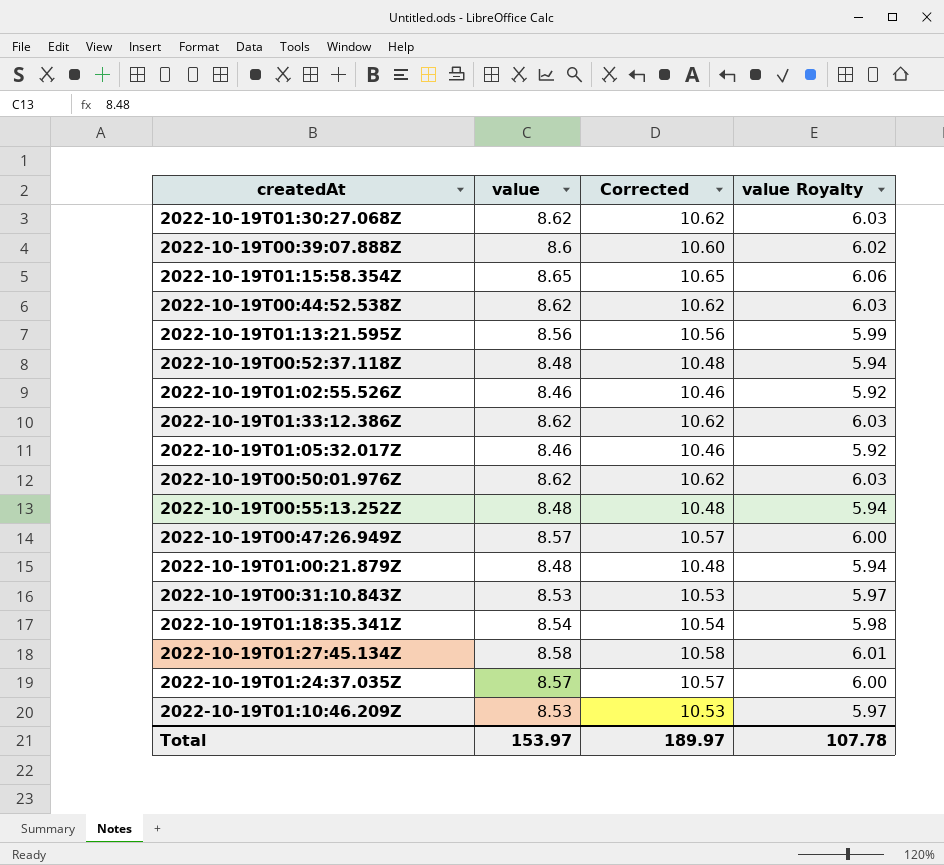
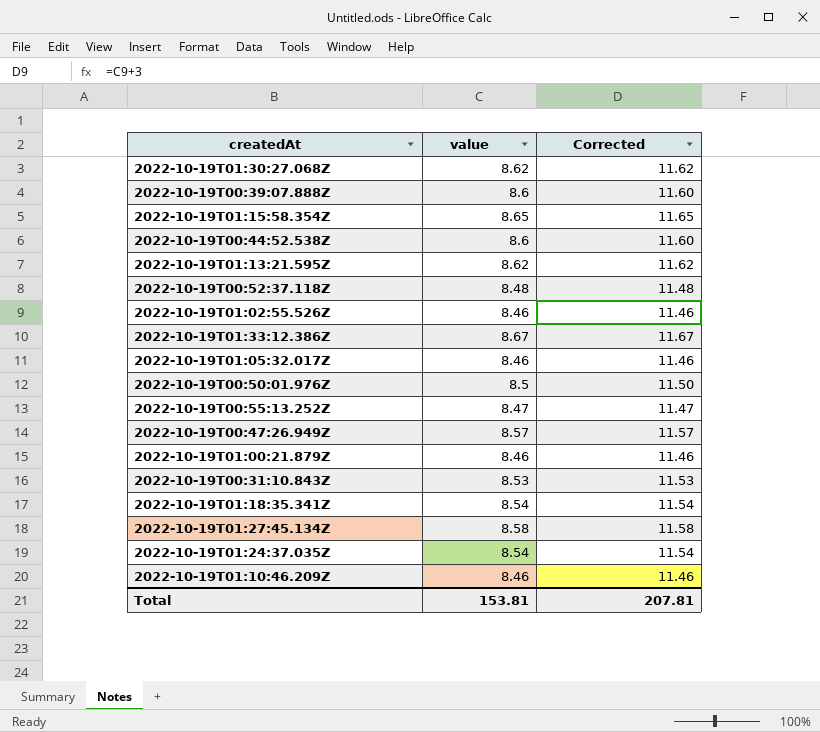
column value Royalty | formula: [value] * 0.7 -> none
column Corrected | formula: [value] + 2 -> [value] + 3
2022-10-19T00:44:52.538Z | value: 8.62 -> 8.6
2022-10-19T01:13:21.595Z | value: 8.56 -> 8.62
2022-10-19T01:33:12.386Z | value: 8.62 -> 8.67
2022-10-19T00:50:01.976Z | value: 8.62 -> 8.5
2022-10-19T00:55:13.252Z | value: 8.48 -> 8.47
2022-10-19T01:00:21.879Z | value: 8.48 -> 8.46
2022-10-19T01:24:37.035Z | value: 8.57 -> 8.54
2022-10-19T01:10:46.209Z | value: 8.53 -> 8.46
Total | value: 153.97 -> 153.81
Total | Corrected: 189.97 -> 207.81

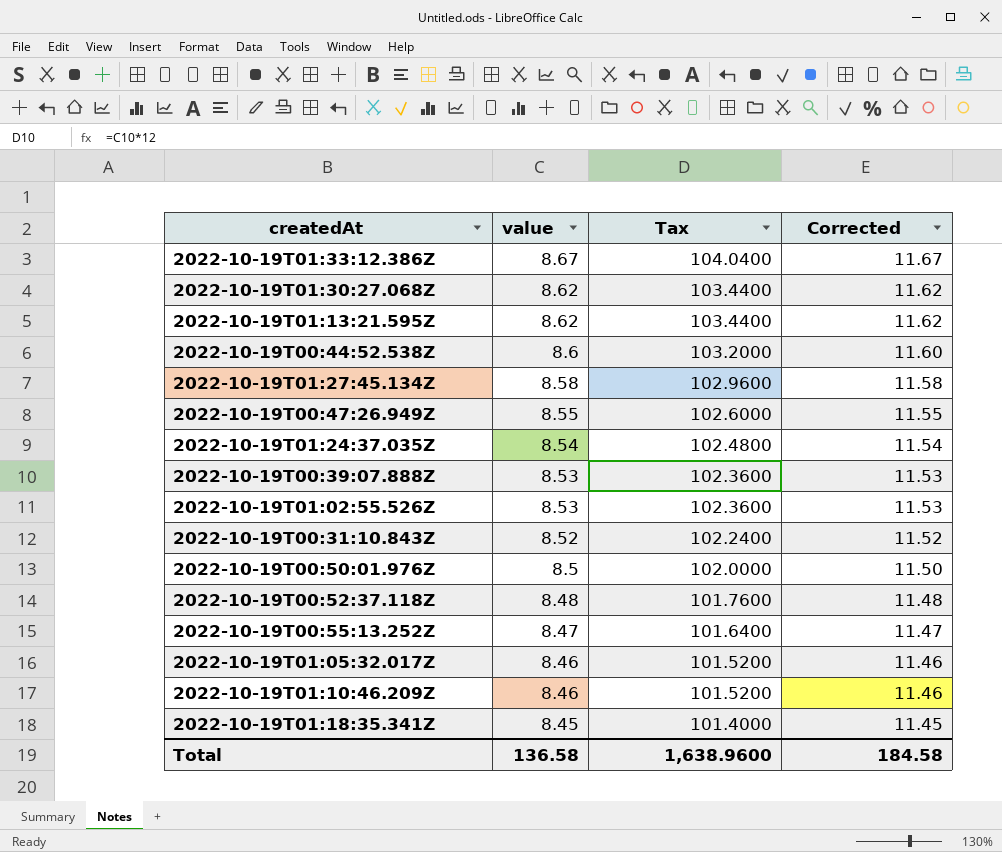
row order: none -> value descending
column Tax | formula: none -> [value] * 12
row 2022-10-19T01:15:58.354Z: 8.65 | 11.65 -> none
row 2022-10-19T01:00:21.879Z: 8.46 | 11.46 -> none
2022-10-19T00:47:26.949Z | value: 8.57 -> 8.55
2022-10-19T00:47:26.949Z | Corrected: 11.57 -> 11.55
2022-10-19T00:39:07.888Z | value: 8.6 -> 8.53
2022-10-19T00:39:07.888Z | Corrected: 11.60 -> 11.53
2022-10-19T01:02:55.526Z | value: 8.46 -> 8.53
2022-10-19T01:02:55.526Z | Corrected: 11.46 -> 11.53
2022-10-19T00:31:10.843Z | value: 8.53 -> 8.52
2022-10-19T00:31:10.843Z | Corrected: 11.53 -> 11.52
2022-10-19T01:18:35.341Z | value: 8.54 -> 8.45
2022-10-19T01:18:35.341Z | Corrected: 11.54 -> 11.45
Total | value: 153.81 -> 136.58
Total | Corrected: 207.81 -> 184.58

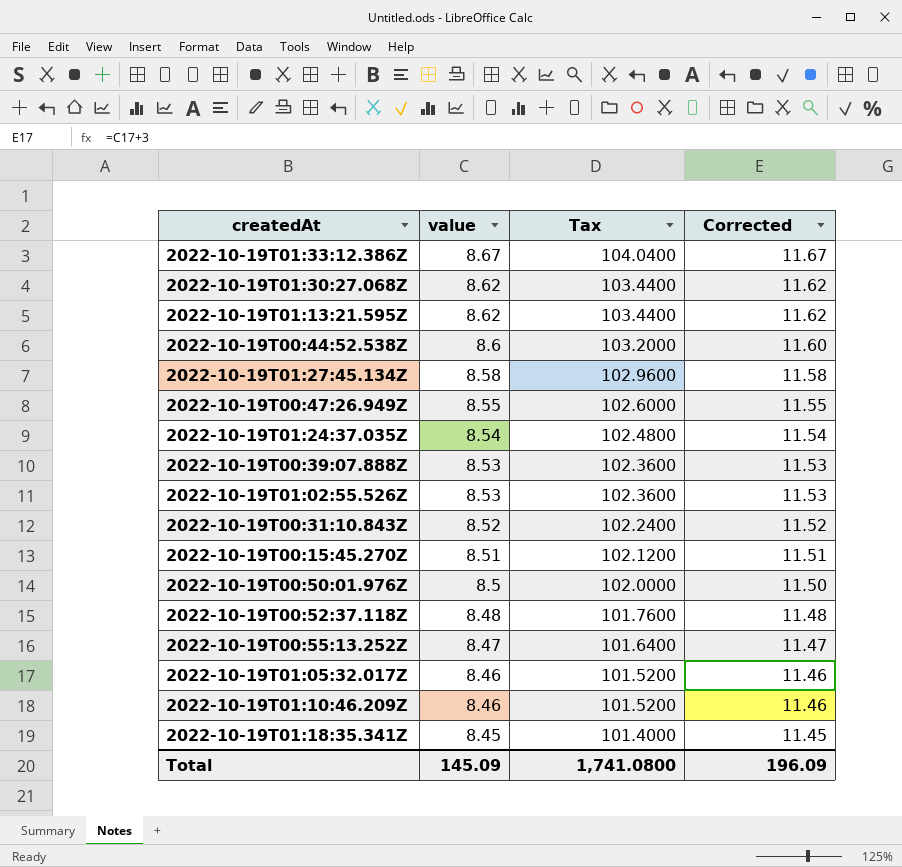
row 2022-10-19T00:15:45.270Z: none -> 8.51 | 102.1200 | 11.51
Total | value: 136.58 -> 145.09
Total | Tax: 1,638.9600 -> 1,741.0800
Total | Corrected: 184.58 -> 196.09

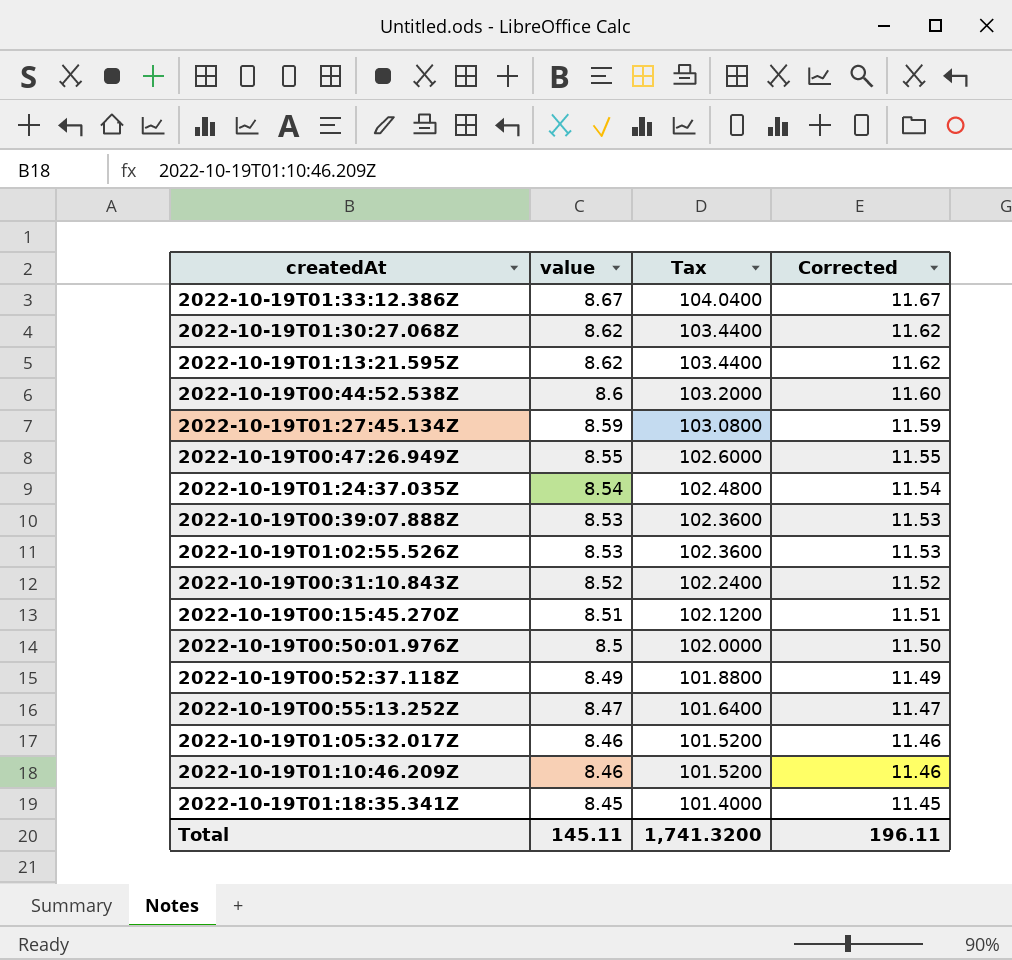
2022-10-19T01:27:45.134Z | value: 8.58 -> 8.59
2022-10-19T01:27:45.134Z | Tax: 102.9600 -> 103.0800
2022-10-19T01:27:45.134Z | Corrected: 11.58 -> 11.59
2022-10-19T00:52:37.118Z | value: 8.48 -> 8.49
2022-10-19T00:52:37.118Z | Tax: 101.7600 -> 101.8800
2022-10-19T00:52:37.118Z | Corrected: 11.48 -> 11.49
Total | value: 145.09 -> 145.11
Total | Tax: 1,741.0800 -> 1,741.3200
Total | Corrected: 196.09 -> 196.11

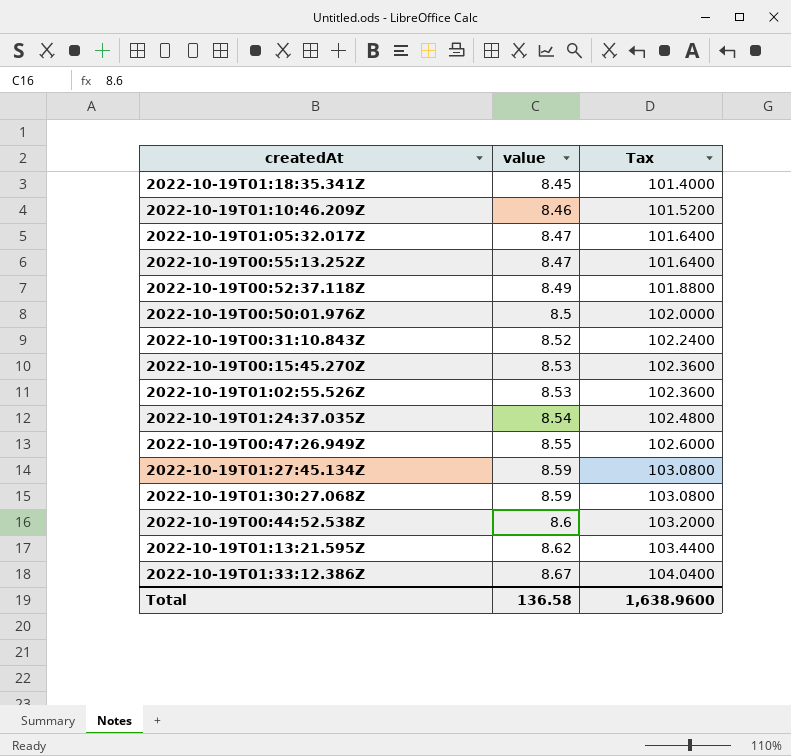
row order: value descending -> value ascending
column Corrected | formula: [value] + 3 -> none
row 2022-10-19T00:39:07.888Z: 8.53 | 102.3600 | 11.53 -> none
2022-10-19T01:05:32.017Z | value: 8.46 -> 8.47
2022-10-19T01:05:32.017Z | Tax: 101.5200 -> 101.6400
2022-10-19T00:15:45.270Z | value: 8.51 -> 8.53
2022-10-19T00:15:45.270Z | Tax: 102.1200 -> 102.3600
2022-10-19T01:30:27.068Z | value: 8.62 -> 8.59
2022-10-19T01:30:27.068Z | Tax: 103.4400 -> 103.0800
Total | value: 145.11 -> 136.58
Total | Tax: 1,741.3200 -> 1,638.9600

